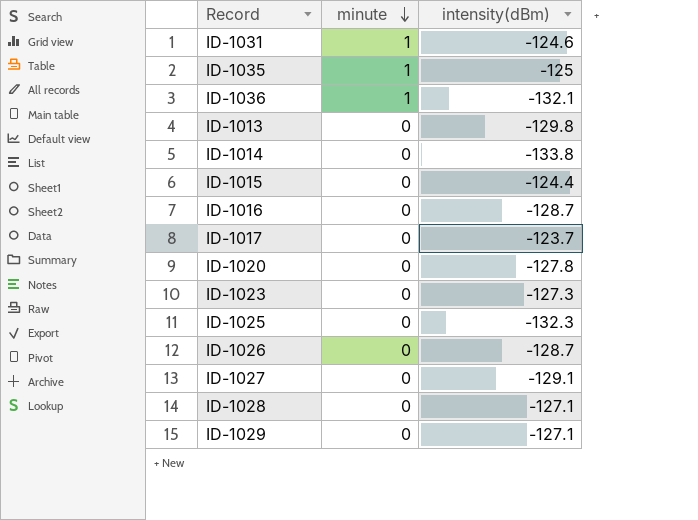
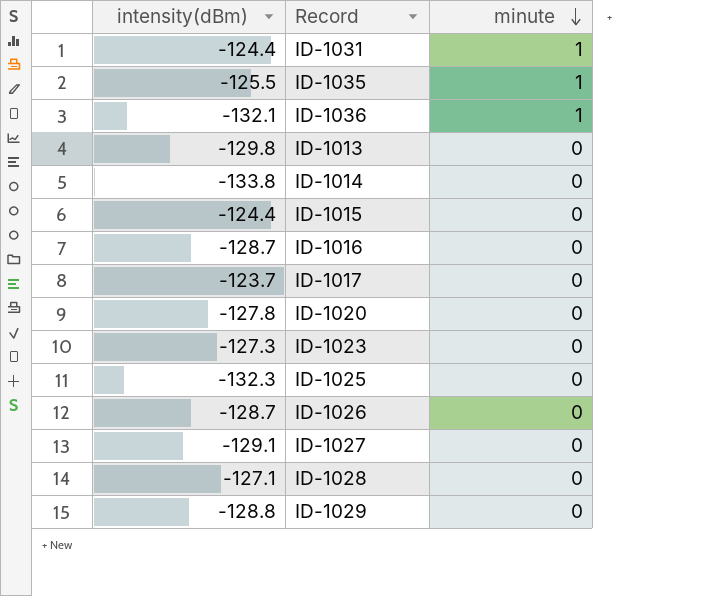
column intensity(dBm) | position: 3 -> 1
ID-1031 | intensity(dBm): -124.6 -> -124.4
ID-1035 | intensity(dBm): -125 -> -125.5
ID-1029 | intensity(dBm): -127.1 -> -128.8

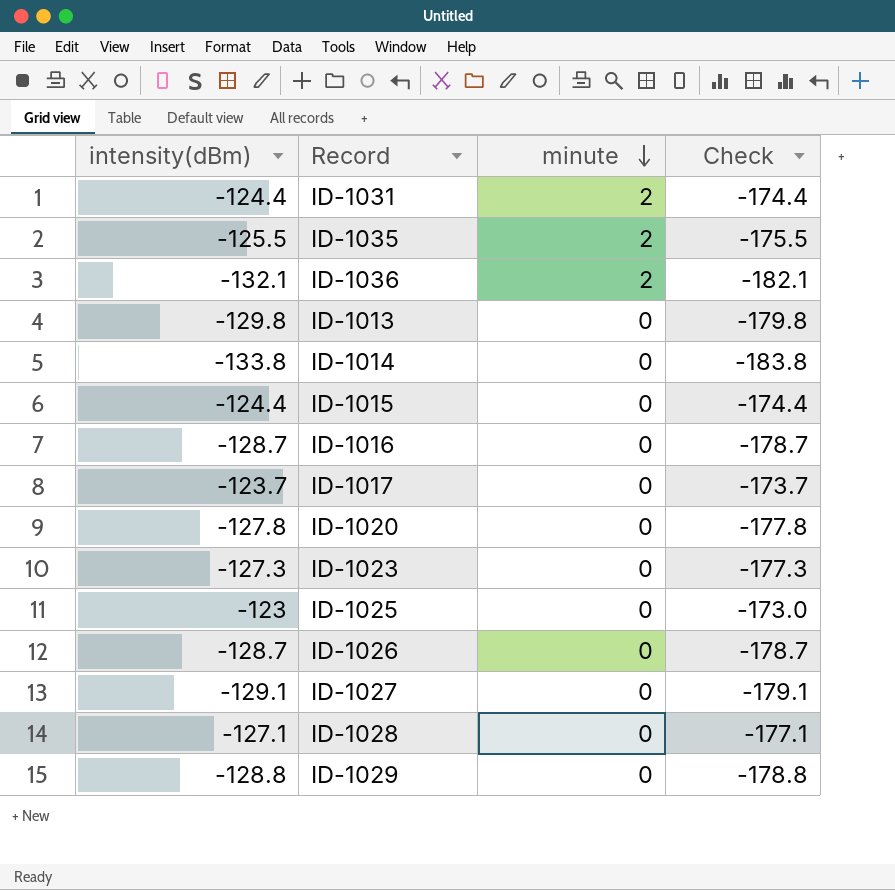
column Check | formula: none -> [intensity(dBm)] - 50
ID-1031 | minute: 1 -> 2
ID-1035 | minute: 1 -> 2
ID-1036 | minute: 1 -> 2
ID-1025 | intensity(dBm): -132.3 -> -123

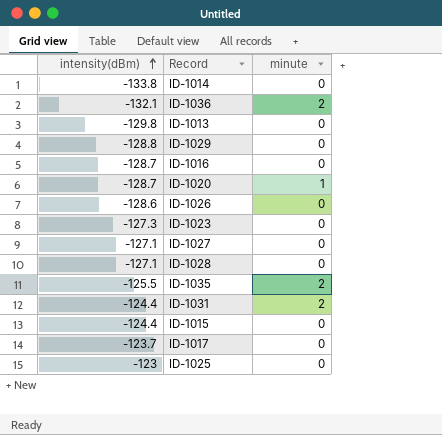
row order: minute descending -> intensity(dBm) ascending
column Check | formula: [intensity(dBm)] - 50 -> none
ID-1020 | intensity(dBm): -127.8 -> -128.7
ID-1020 | minute: 0 -> 1
ID-1026 | intensity(dBm): -128.7 -> -128.6
ID-1027 | intensity(dBm): -129.1 -> -127.1

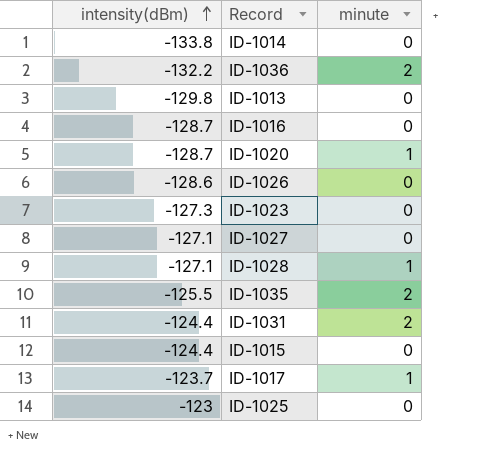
row ID-1029: -128.8 | 0 -> none
ID-1036 | intensity(dBm): -132.1 -> -132.2
ID-1028 | minute: 0 -> 1
ID-1017 | minute: 0 -> 1

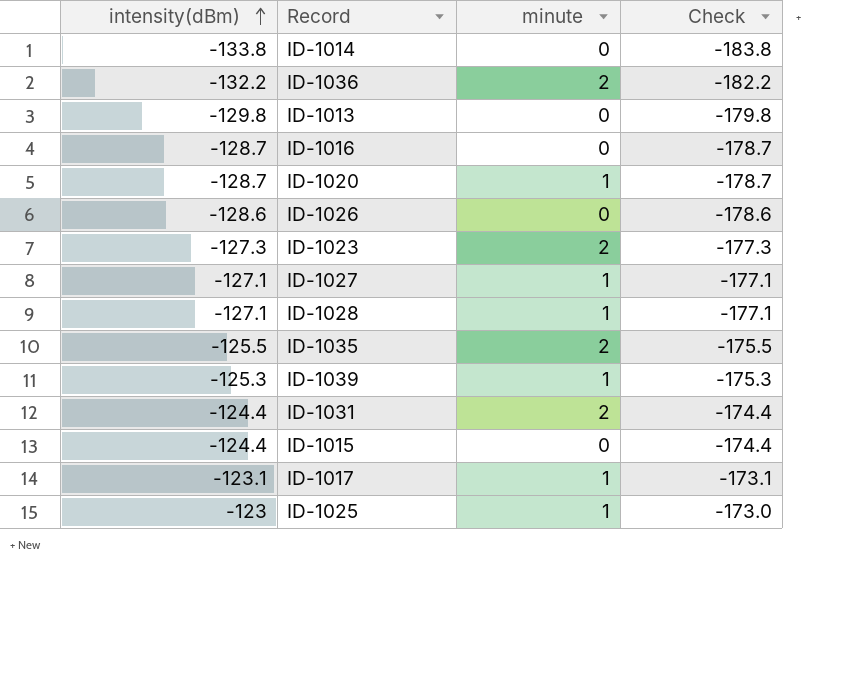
column Check | formula: none -> [intensity(dBm)] - 50
ID-1023 | minute: 0 -> 2
ID-1027 | minute: 0 -> 1
row ID-1039: none -> -125.3 | 1 | -175.3
ID-1017 | intensity(dBm): -123.7 -> -123.1
ID-1025 | minute: 0 -> 1

